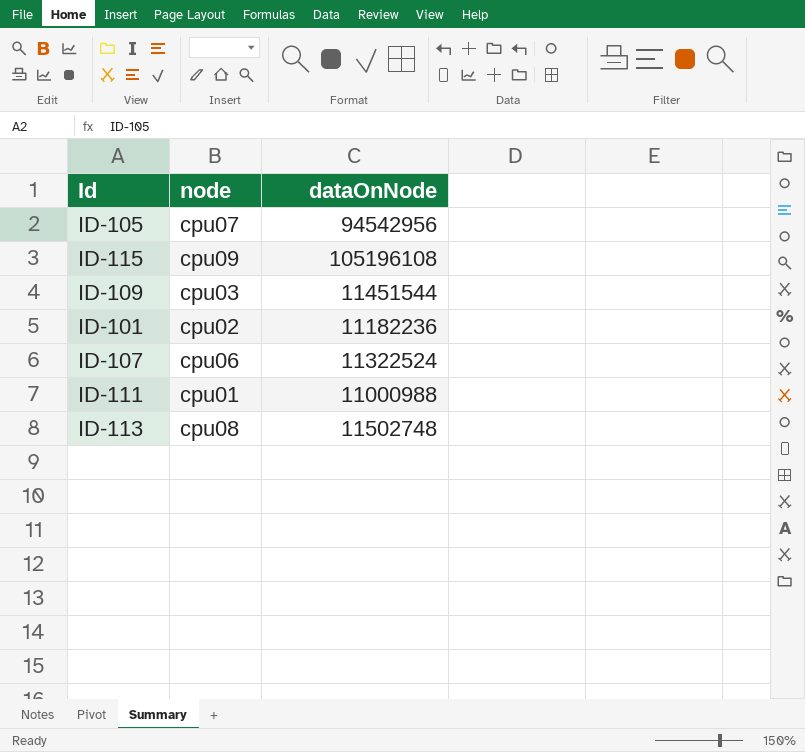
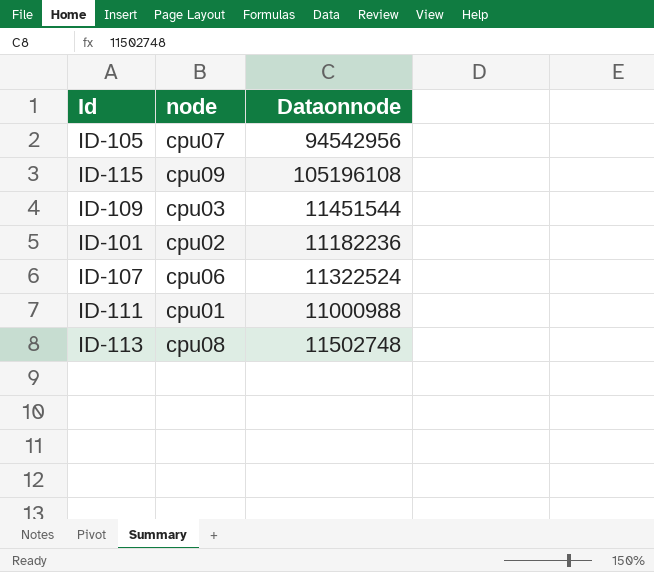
column name: dataOnNode -> Dataonnode

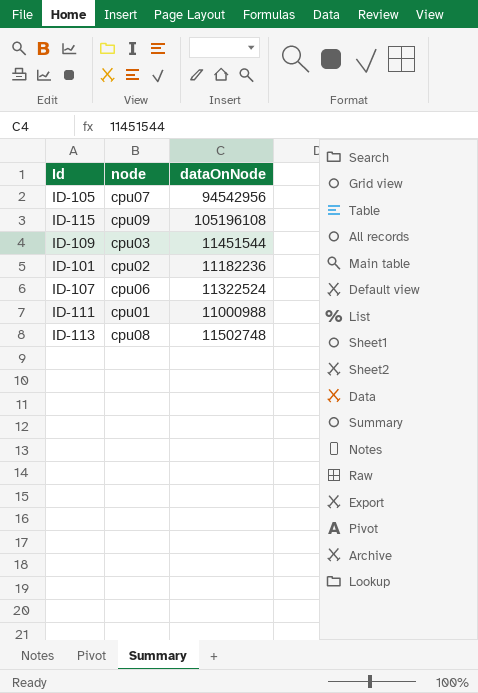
column name: Dataonnode -> dataOnNode

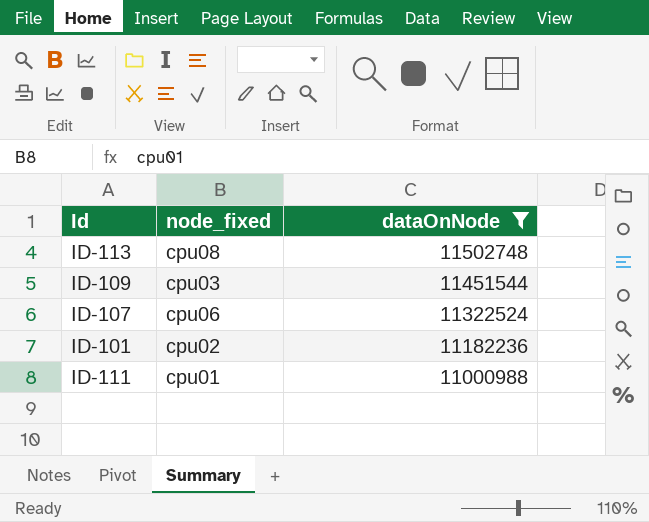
filter: none -> dataOnNode <= 11502748
row order: none -> dataOnNode descending
column name: node -> node_fixed

